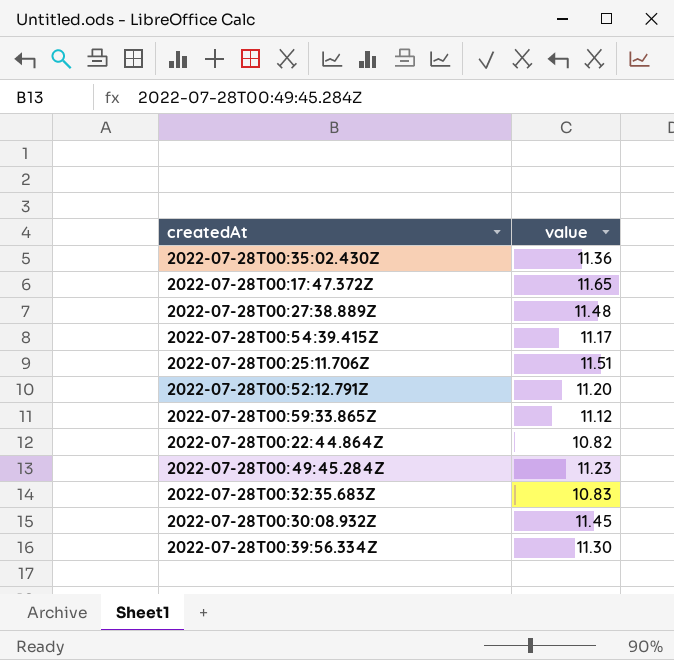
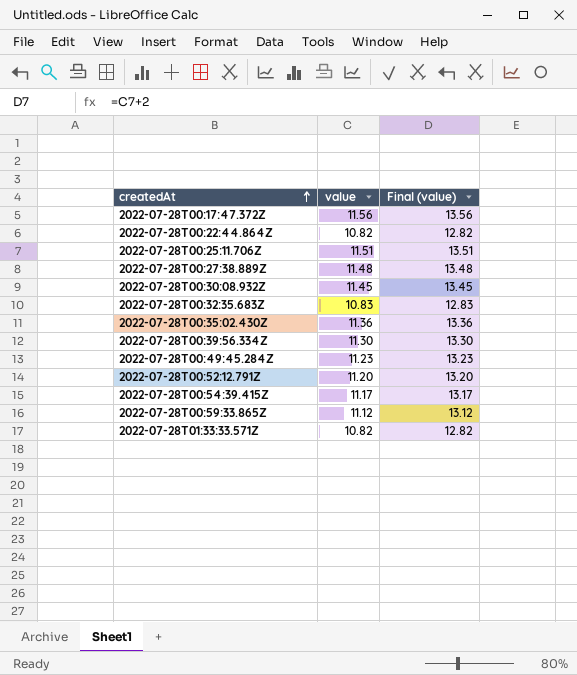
row order: none -> createdAt ascending
column Final (value) | formula: none -> [value] + 2
2022-07-28T00:17:47.372Z | value: 11.65 -> 11.56
row 2022-07-28T01:33:33.571Z: none -> 10.82 | 12.82

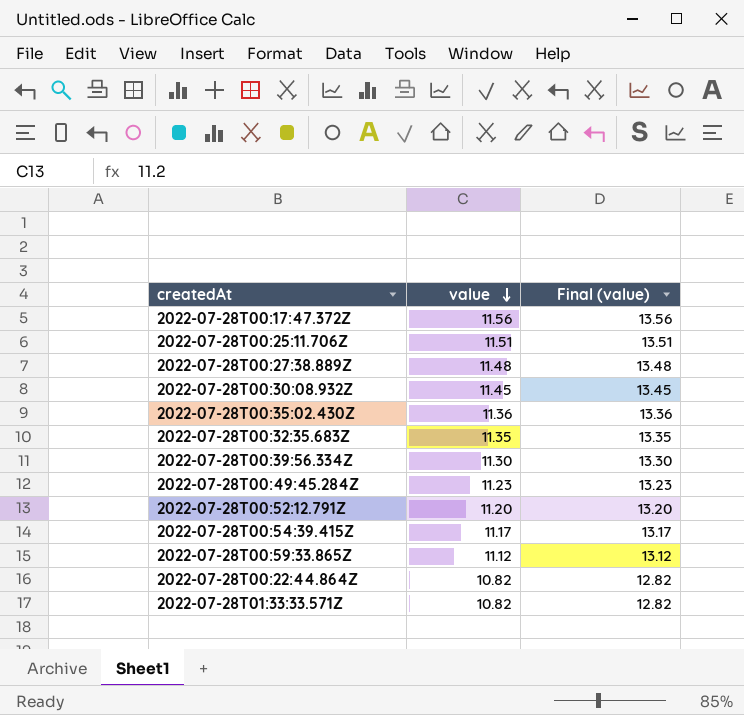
row order: createdAt ascending -> value descending
2022-07-28T00:32:35.683Z | value: 10.83 -> 11.35
2022-07-28T00:32:35.683Z | Final (value): 12.83 -> 13.35

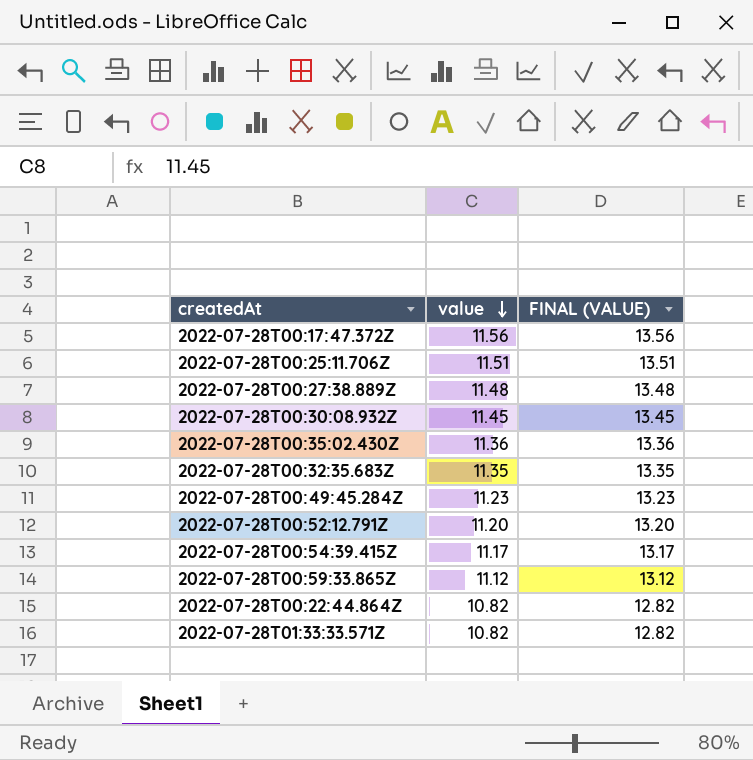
column name: Final (value) -> FINAL (VALUE)
row 2022-07-28T00:39:56.334Z: 11.30 | 13.30 -> none

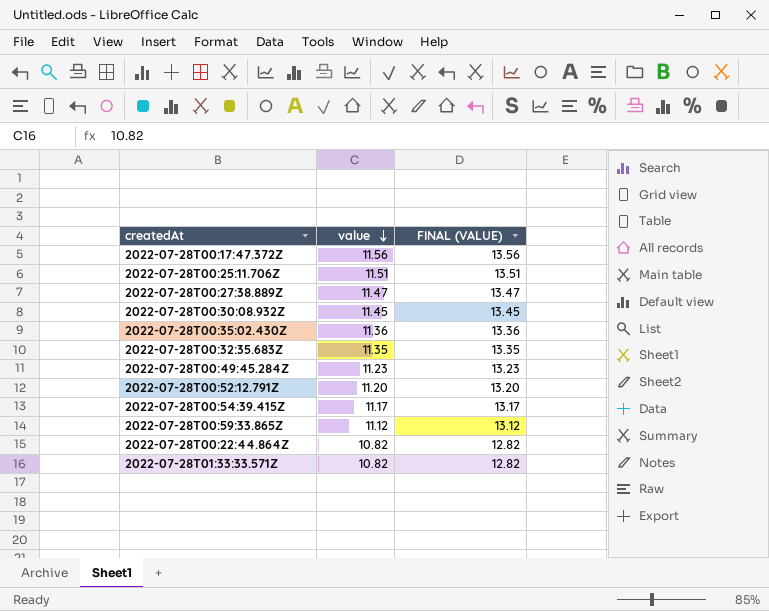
2022-07-28T00:27:38.889Z | value: 11.48 -> 11.47
2022-07-28T00:27:38.889Z | FINAL (VALUE): 13.48 -> 13.47

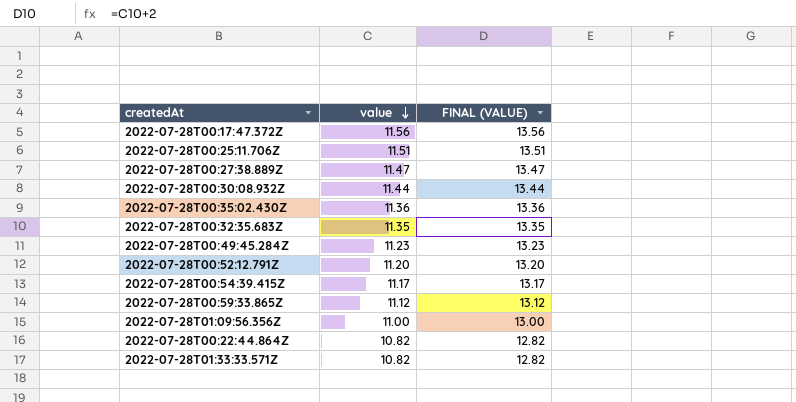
2022-07-28T00:30:08.932Z | value: 11.45 -> 11.44
2022-07-28T00:30:08.932Z | FINAL (VALUE): 13.45 -> 13.44
row 2022-07-28T01:09:56.356Z: none -> 11.00 | 13.00

